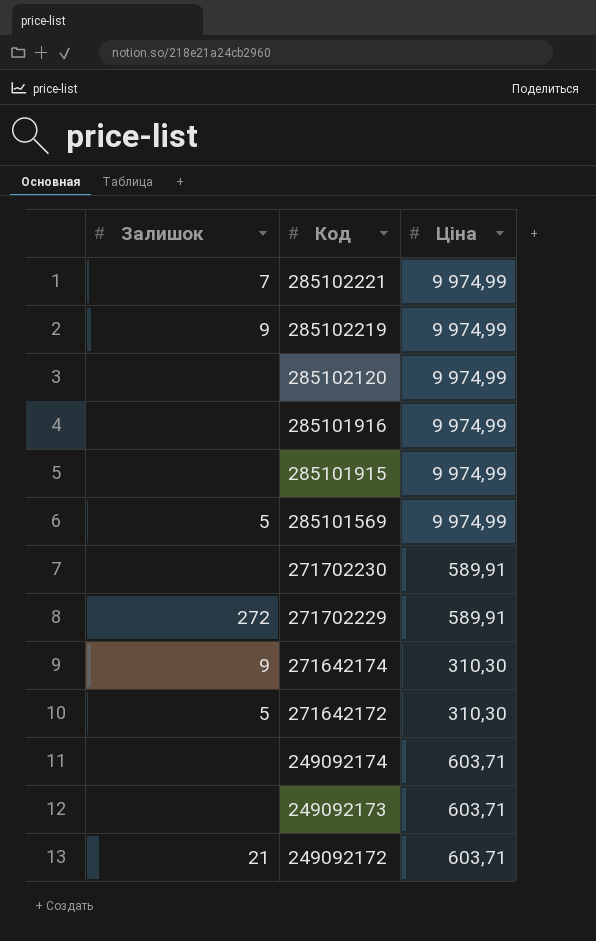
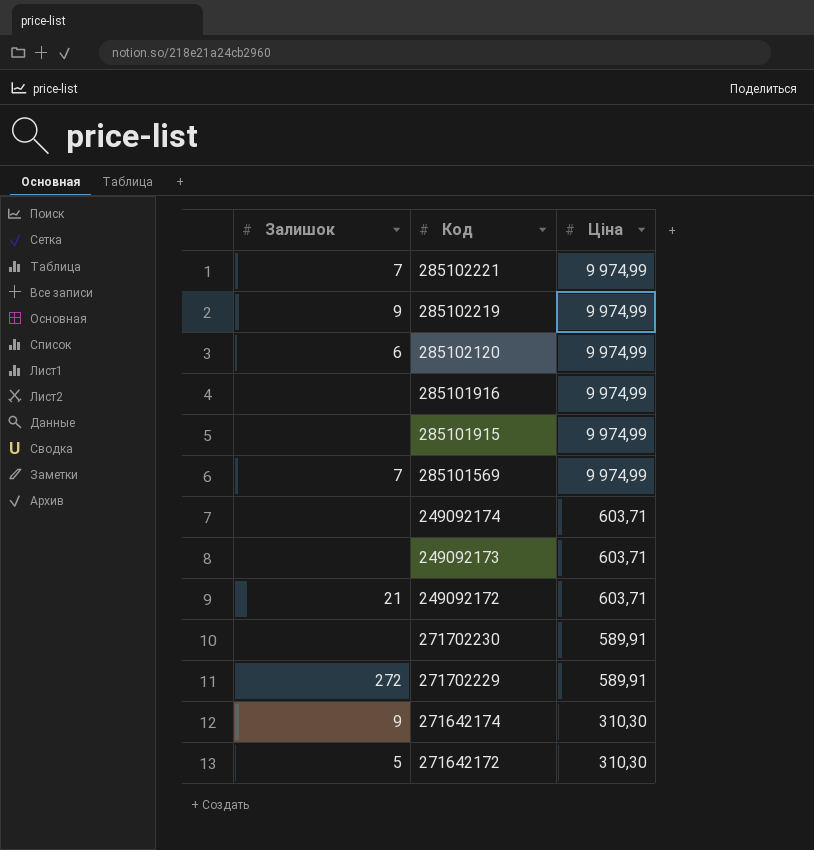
row order: Код descending -> Ціна descending
285102120 | Залишок: none -> 6
285101569 | Залишок: 5 -> 7

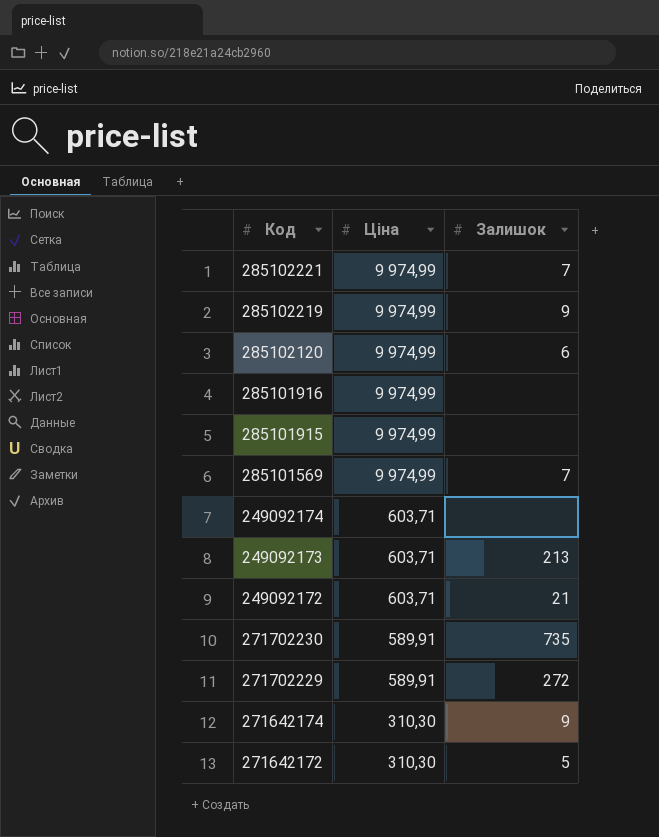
column Залишок | position: 1 -> 3
249092173 | Залишок: none -> 213
271702230 | Залишок: none -> 735

